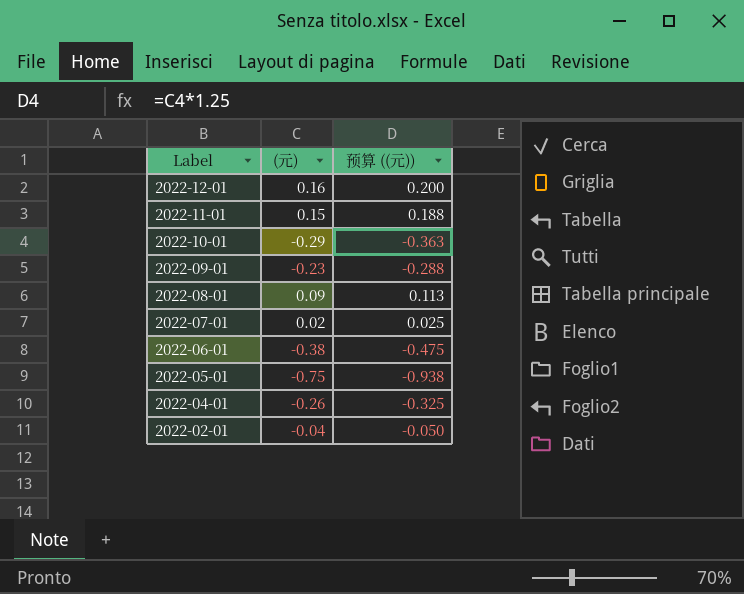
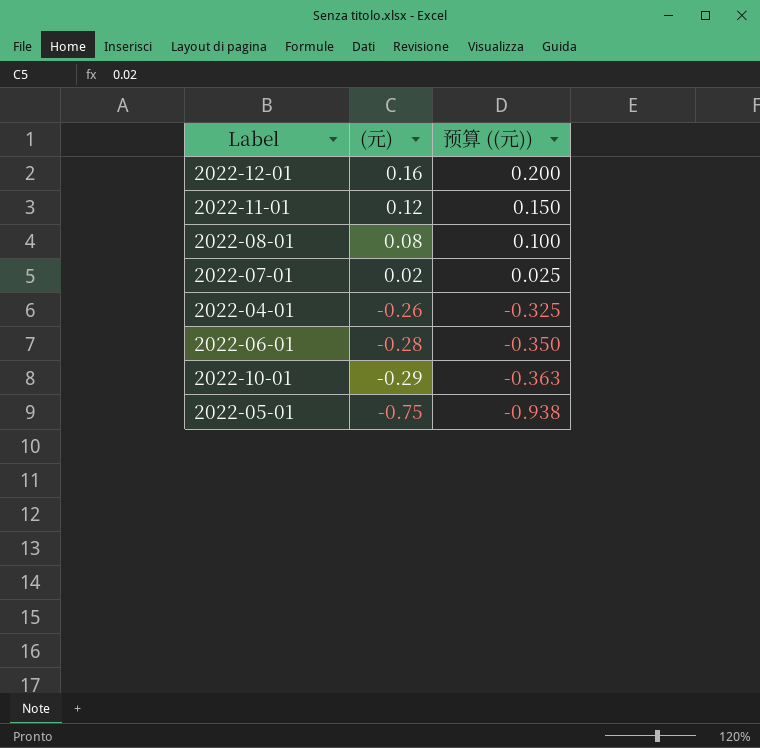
row order: Label descending -> (元) descending
row 2022-09-01: -0.23 | -0.288 -> none
row 2022-02-01: -0.04 | -0.050 -> none
2022-11-01 | (元): 0.15 -> 0.12
2022-11-01 | 预算 ((元)): 0.188 -> 0.150
2022-08-01 | (元): 0.09 -> 0.08
2022-08-01 | 预算 ((元)): 0.113 -> 0.100
2022-06-01 | (元): -0.38 -> -0.28
2022-06-01 | 预算 ((元)): -0.475 -> -0.350

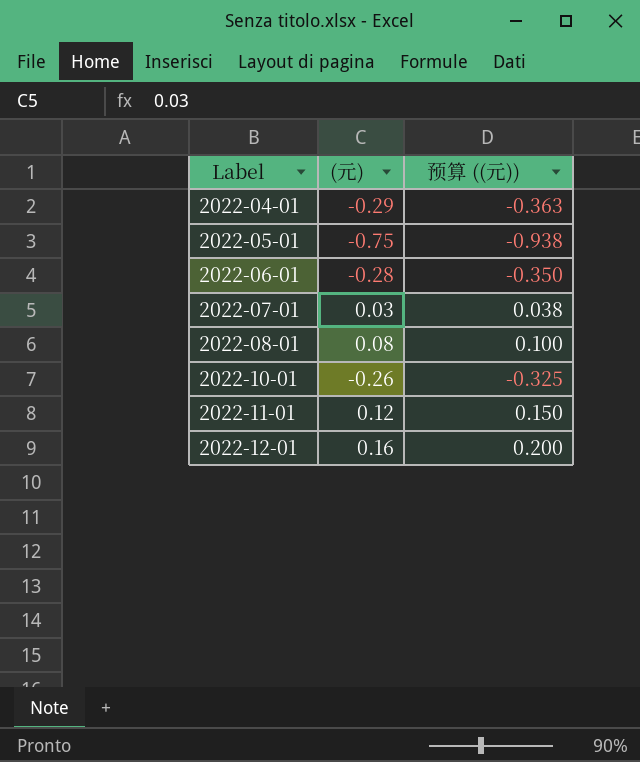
row order: (元) descending -> Label ascending
2022-04-01 | (元): -0.26 -> -0.29
2022-04-01 | 预算 ((元)): -0.325 -> -0.363
2022-07-01 | (元): 0.02 -> 0.03
2022-07-01 | 预算 ((元)): 0.025 -> 0.038
2022-10-01 | (元): -0.29 -> -0.26
2022-10-01 | 预算 ((元)): -0.363 -> -0.325

